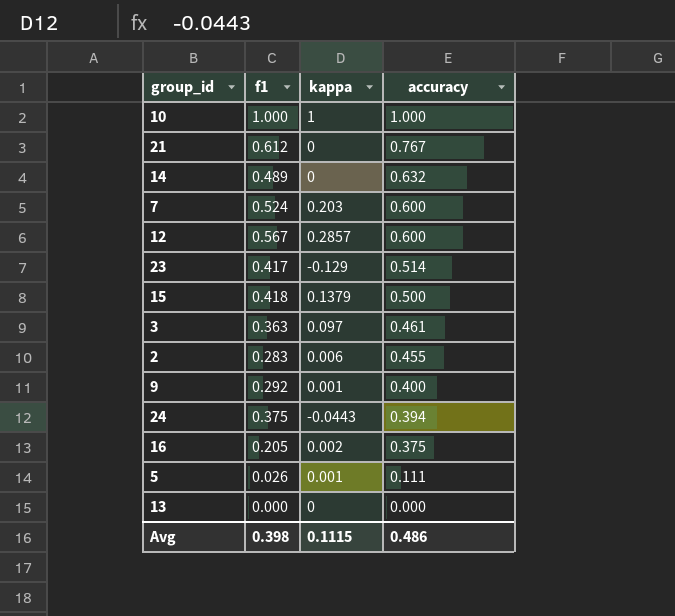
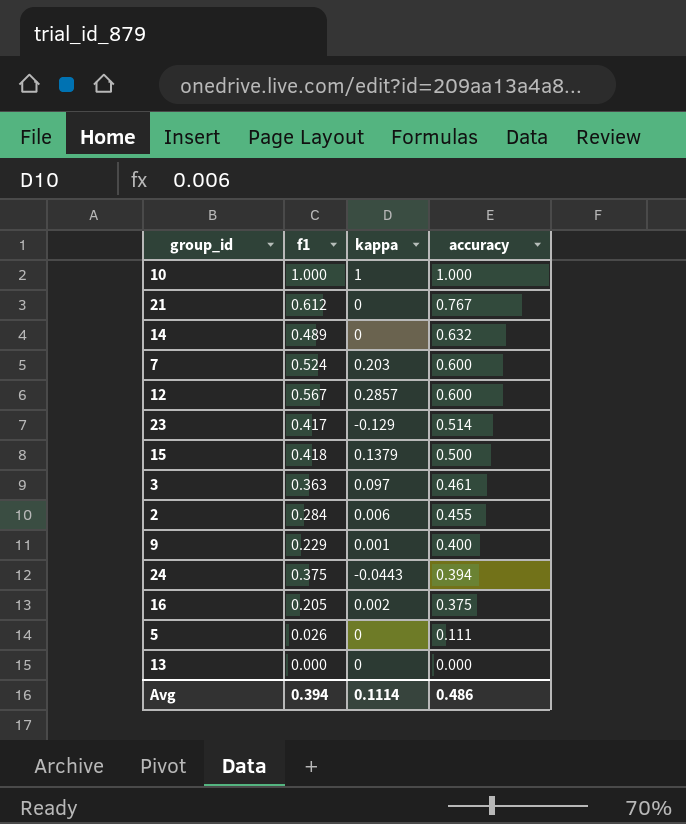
2 | f1: 0.283 -> 0.284
9 | f1: 0.292 -> 0.229
5 | kappa: 0.001 -> 0
Avg | f1: 0.398 -> 0.394
Avg | kappa: 0.1115 -> 0.1114

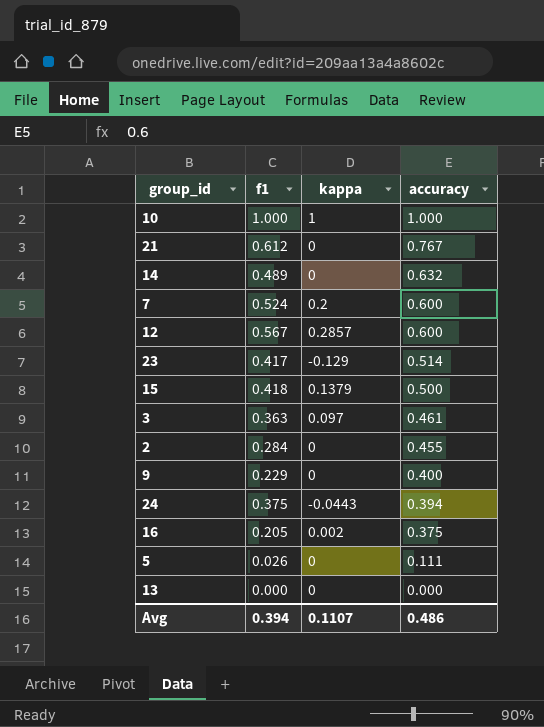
7 | kappa: 0.203 -> 0.2
2 | kappa: 0.006 -> 0
9 | kappa: 0.001 -> 0
Avg | kappa: 0.1114 -> 0.1107

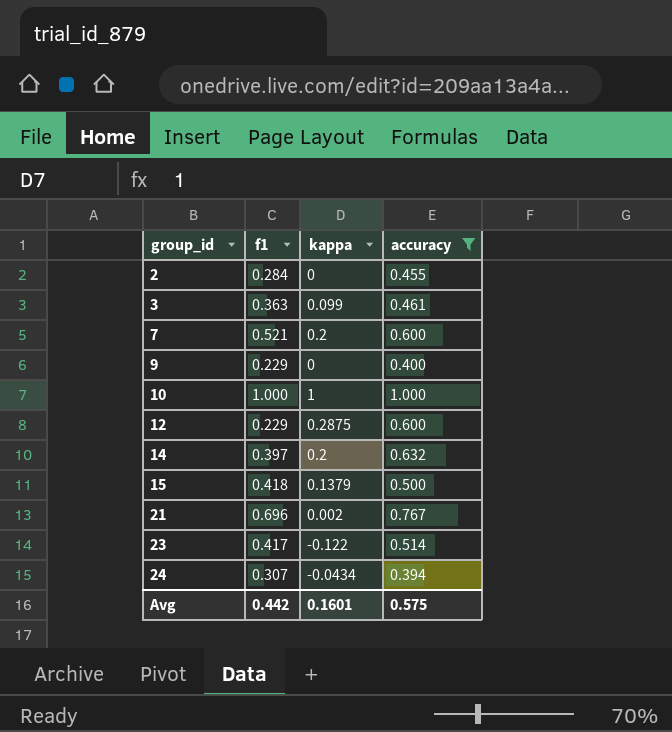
filter: none -> accuracy >= 0.394
row order: accuracy descending -> group_id ascending
3 | kappa: 0.097 -> 0.099
7 | f1: 0.524 -> 0.521
12 | f1: 0.567 -> 0.229
12 | kappa: 0.2857 -> 0.2875
14 | f1: 0.489 -> 0.397
14 | kappa: 0 -> 0.2
21 | f1: 0.612 -> 0.696
21 | kappa: 0 -> 0.002
23 | kappa: -0.129 -> -0.122
24 | f1: 0.375 -> 0.307
24 | kappa: -0.0443 -> -0.0434
Avg | f1: 0.394 -> 0.442
Avg | kappa: 0.1107 -> 0.1601
Avg | accuracy: 0.486 -> 0.575

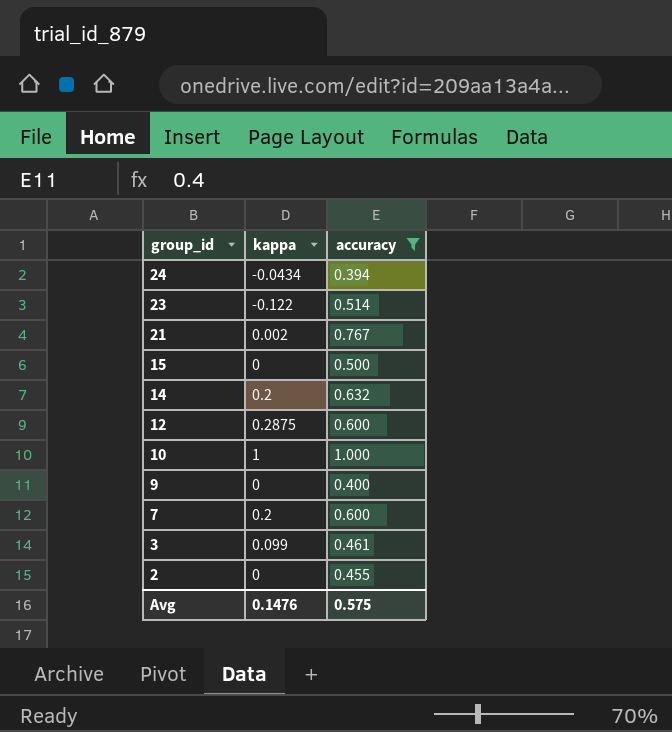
row order: group_id ascending -> group_id descending
column f1 | position: 2 -> none
15 | kappa: 0.1379 -> 0
Avg | kappa: 0.1601 -> 0.1476

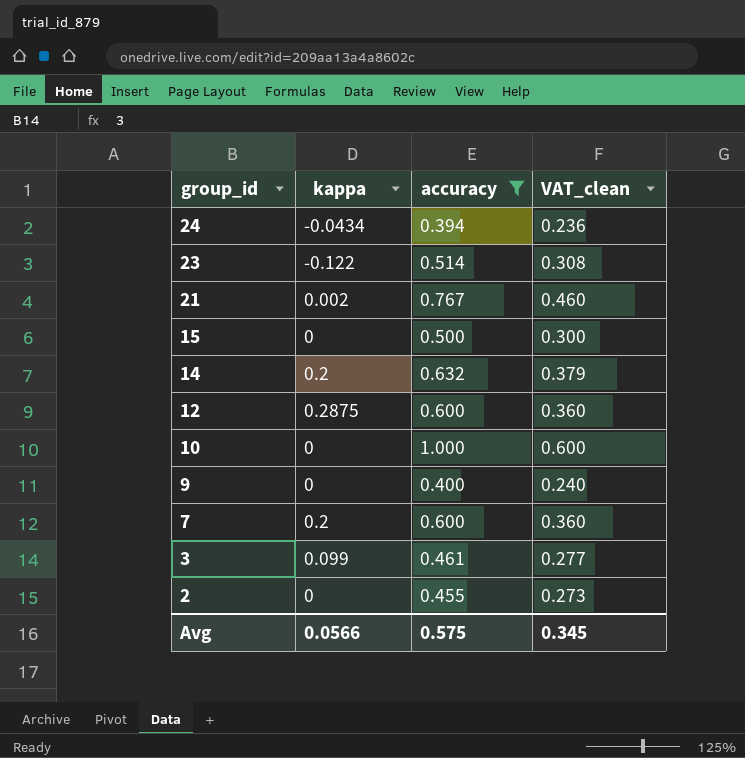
column VAT_clean | formula: none -> [accuracy] * 0.6
10 | kappa: 1 -> 0
Avg | kappa: 0.1476 -> 0.0566

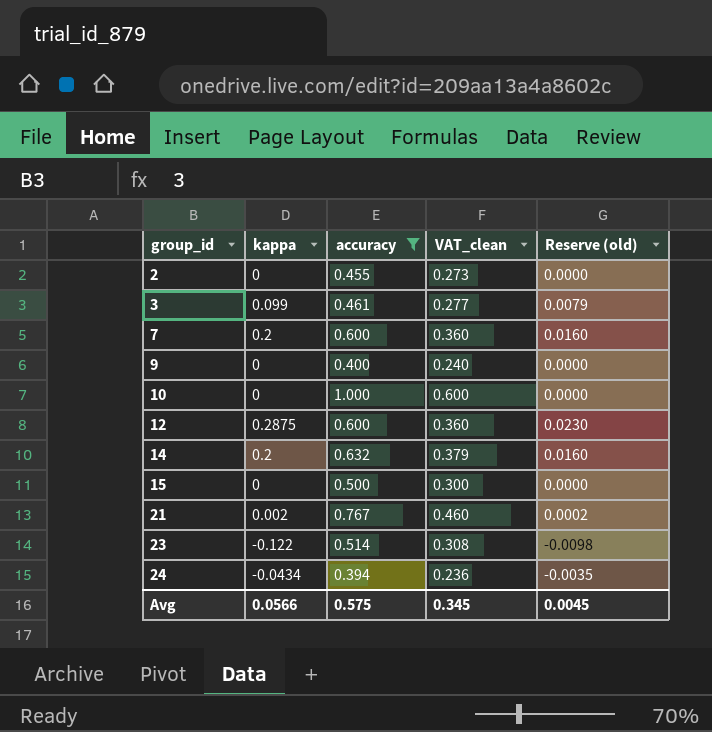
row order: group_id descending -> group_id ascending
column Reserve (old) | formula: none -> [kappa] * 0.08

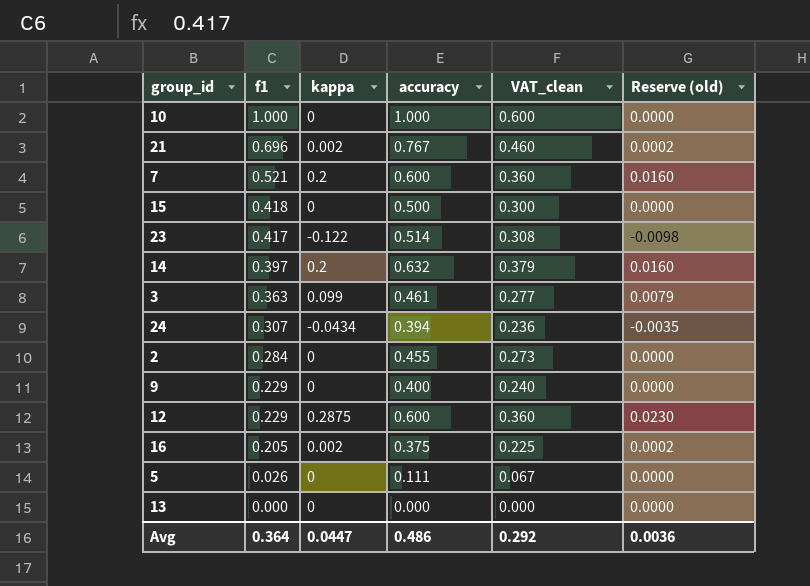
filter: accuracy >= 0.394 -> none
row order: group_id ascending -> f1 descending
column f1 | position: none -> 2
Avg | kappa: 0.0566 -> 0.0447
Avg | accuracy: 0.575 -> 0.486
Avg | VAT_clean: 0.345 -> 0.292
Avg | Reserve (old): 0.0045 -> 0.0036

